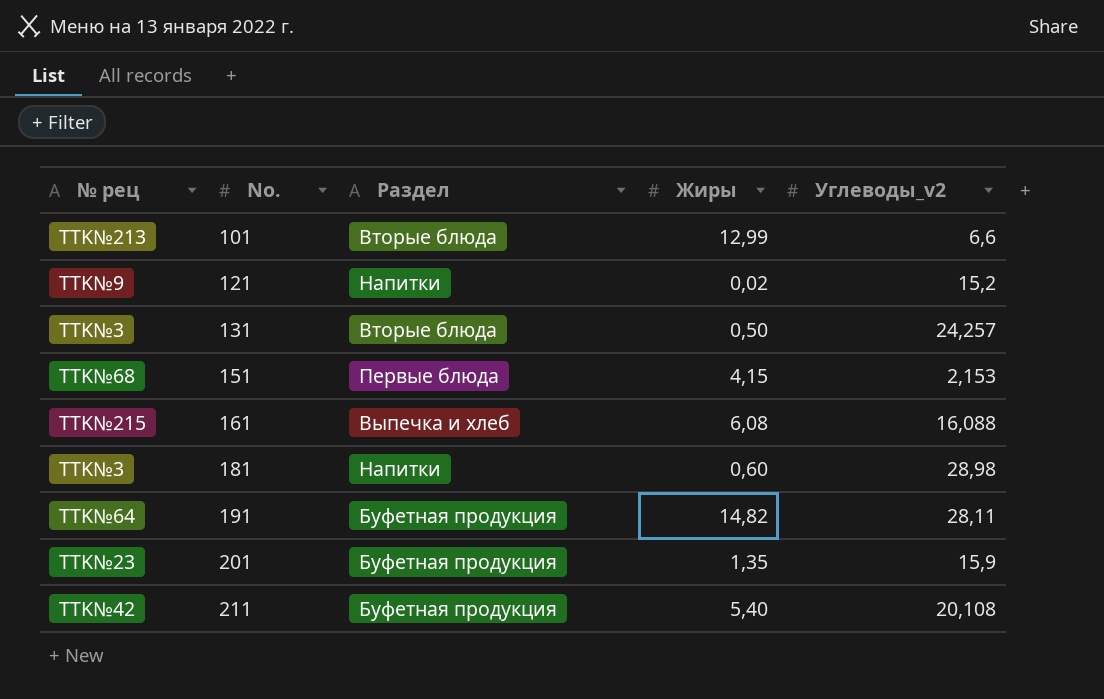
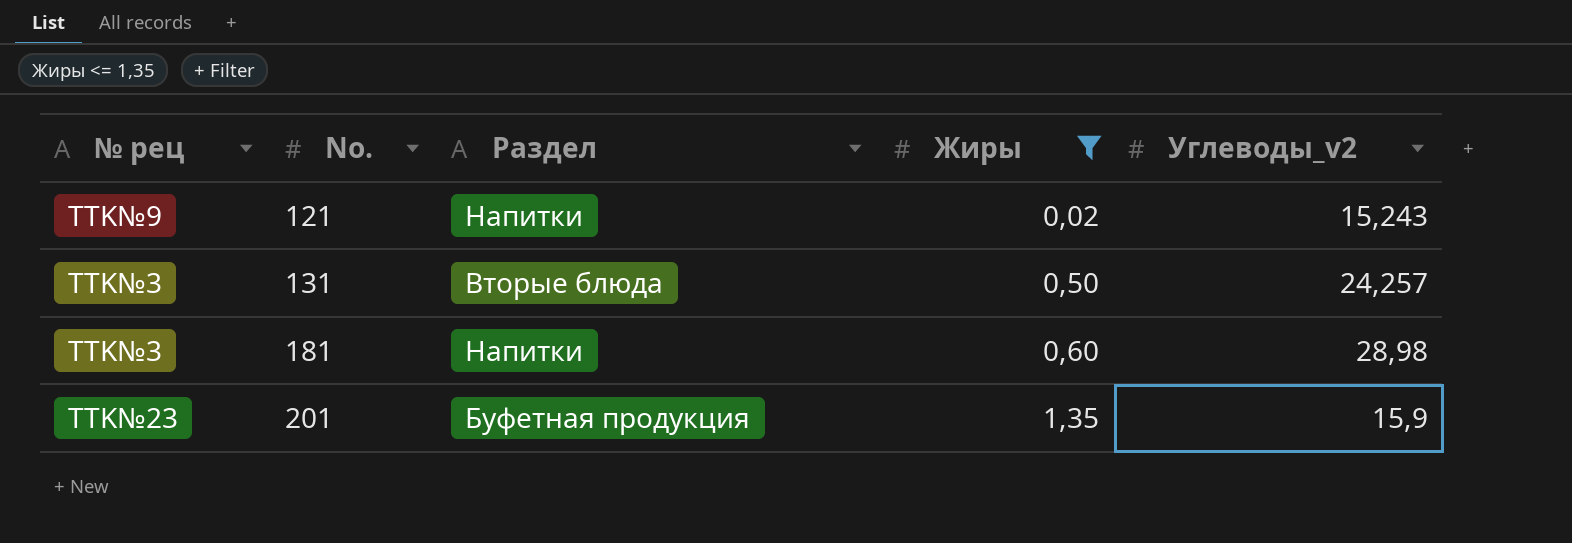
filter: none -> Жиры <= 1,35
121 | Углеводы_v2: 15,2 -> 15,243

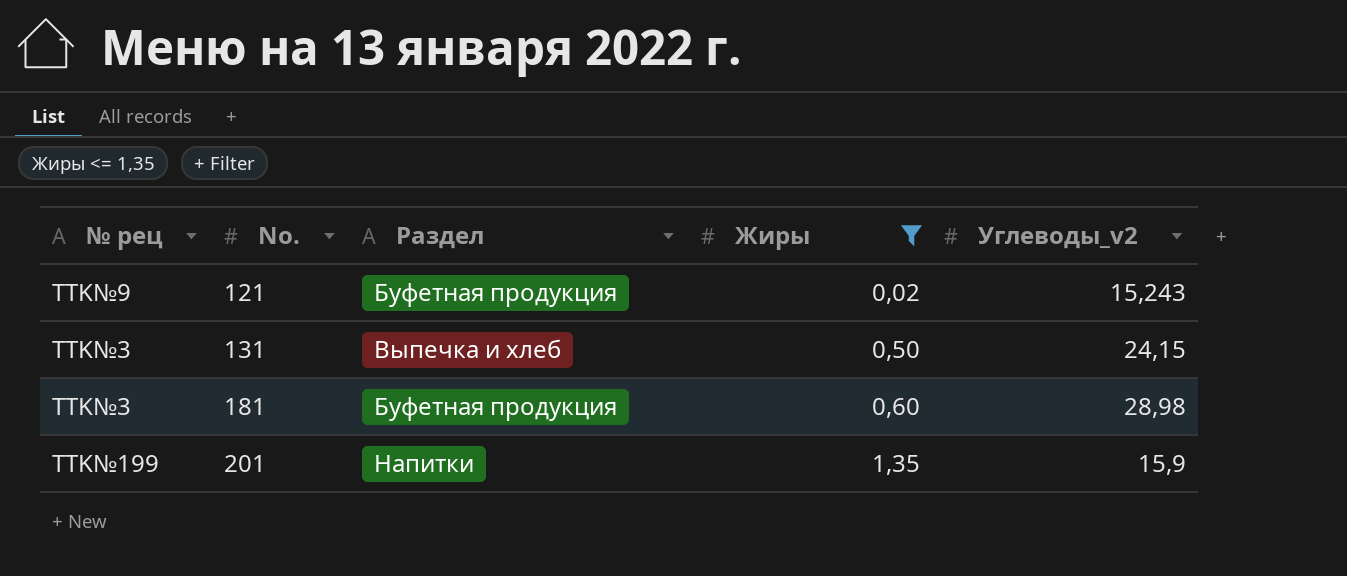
121 | Раздел: Напитки -> Буфетная продукция
131 | Раздел: Вторые блюда -> Выпечка и хлеб
131 | Углеводы_v2: 24,257 -> 24,15
181 | Раздел: Напитки -> Буфетная продукция
201 | № рец: TTK№23 -> TTK№199
201 | Раздел: Буфетная продукция -> Напитки

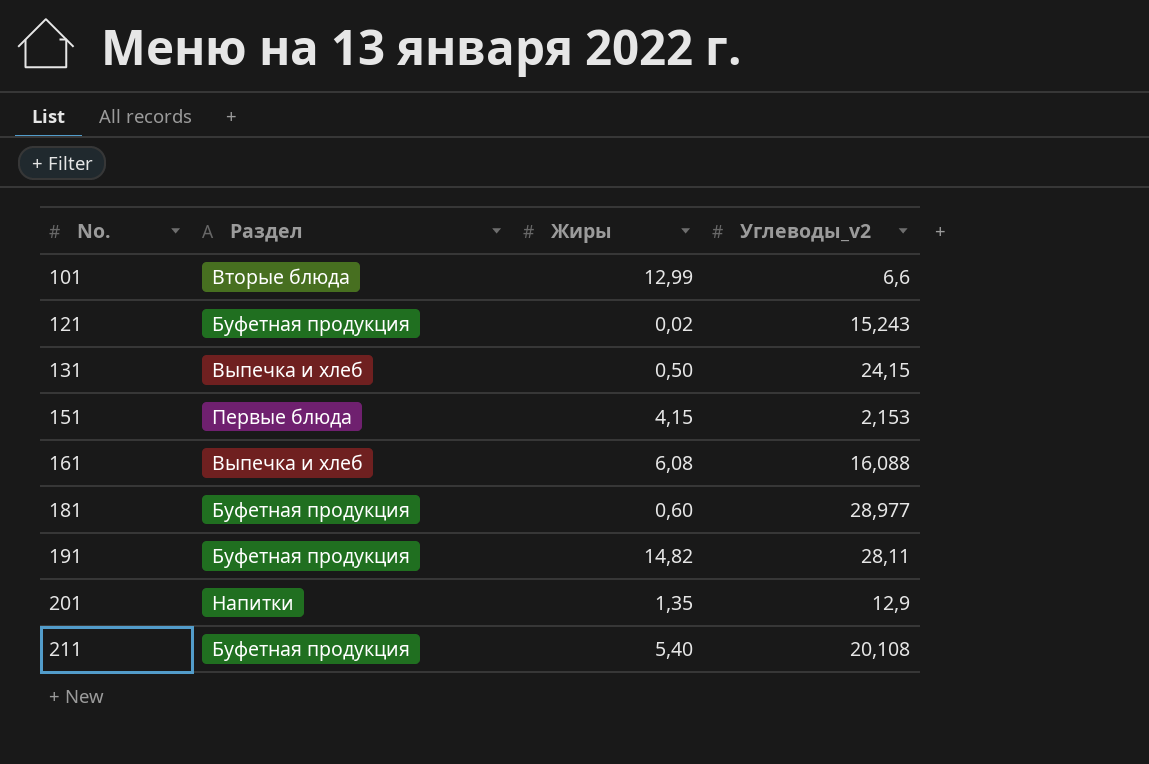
filter: Жиры <= 1,35 -> none
column № рец | position: 1 -> none
181 | Углеводы_v2: 28,98 -> 28,977
201 | Углеводы_v2: 15,9 -> 12,9

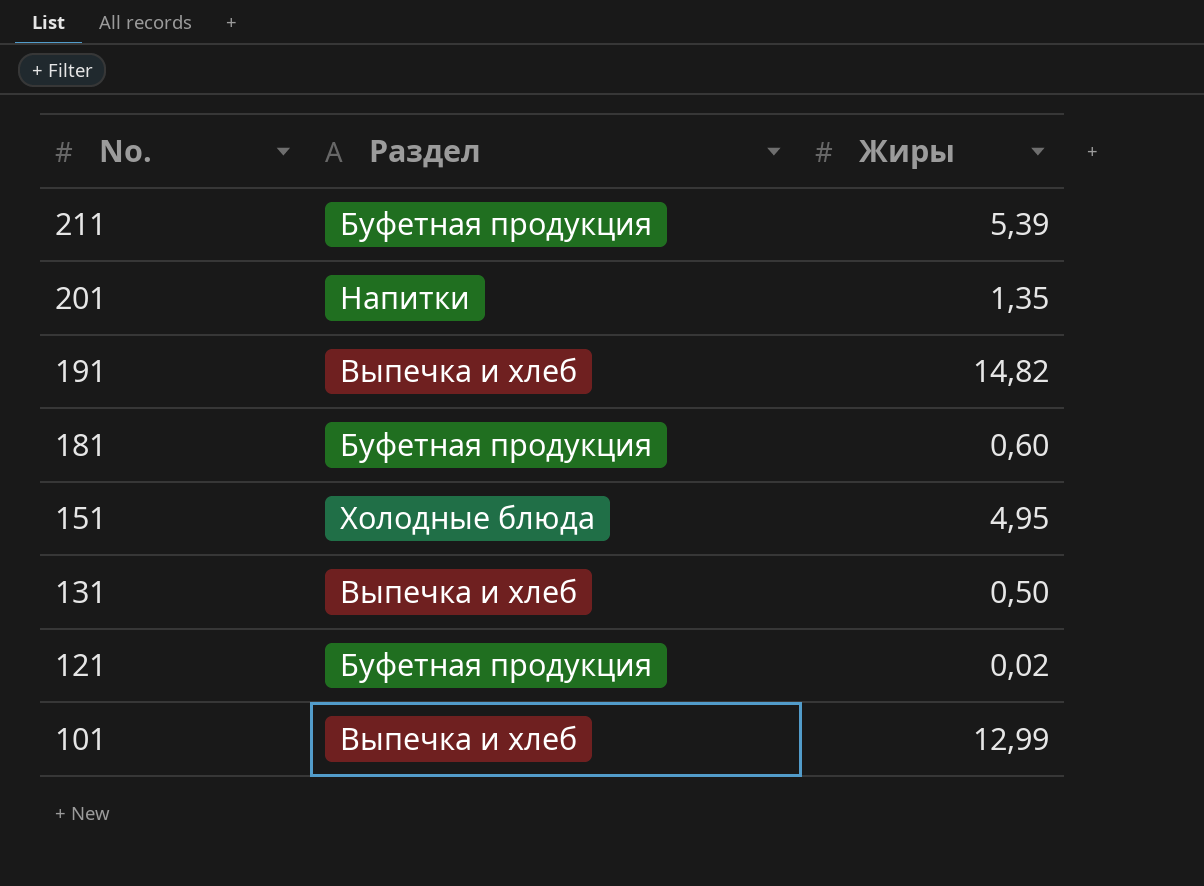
row order: No. ascending -> No. descending
column Углеводы_v2 | position: 4 -> none
row 161: Выпечка и хлеб | 6,08 | 16,088 -> none
211 | Жиры: 5,40 -> 5,39
191 | Раздел: Буфетная продукция -> Выпечка и хлеб
151 | Раздел: Первые блюда -> Холодные блюда
151 | Жиры: 4,15 -> 4,95
101 | Раздел: Вторые блюда -> Выпечка и хлеб

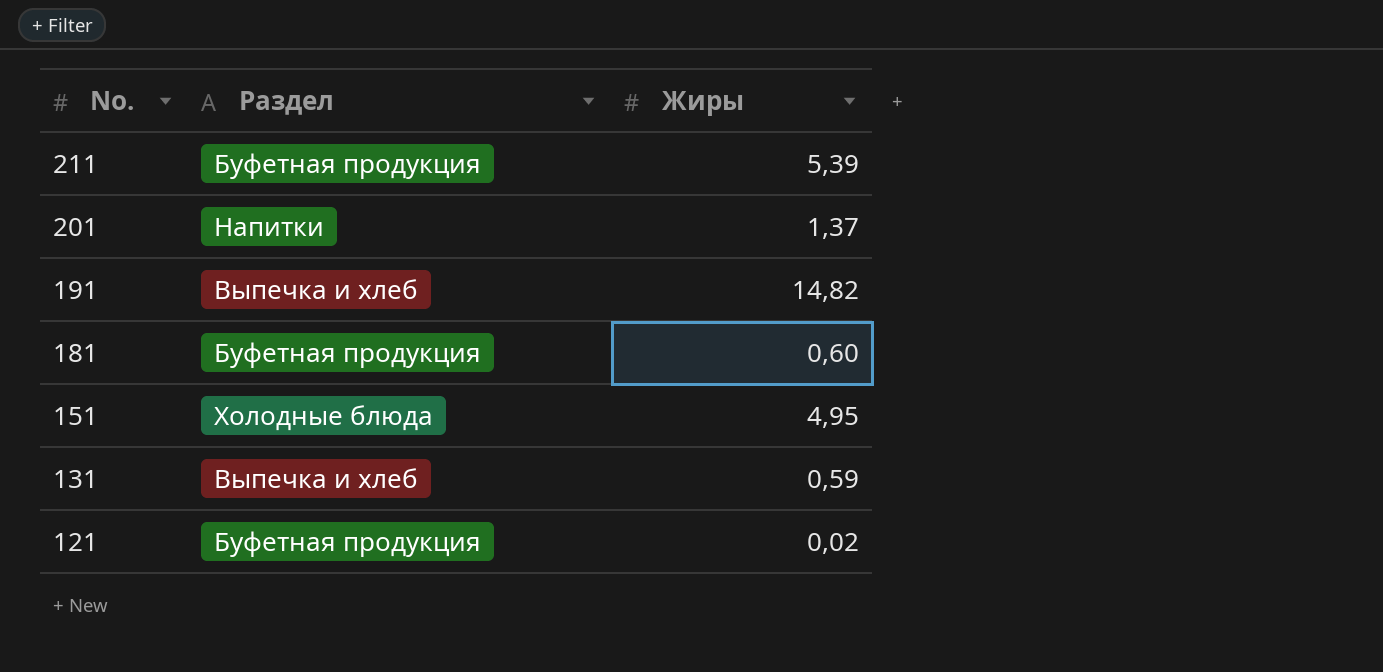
row 101: Выпечка и хлеб | 12,99 -> none
201 | Жиры: 1,35 -> 1,37
131 | Жиры: 0,50 -> 0,59

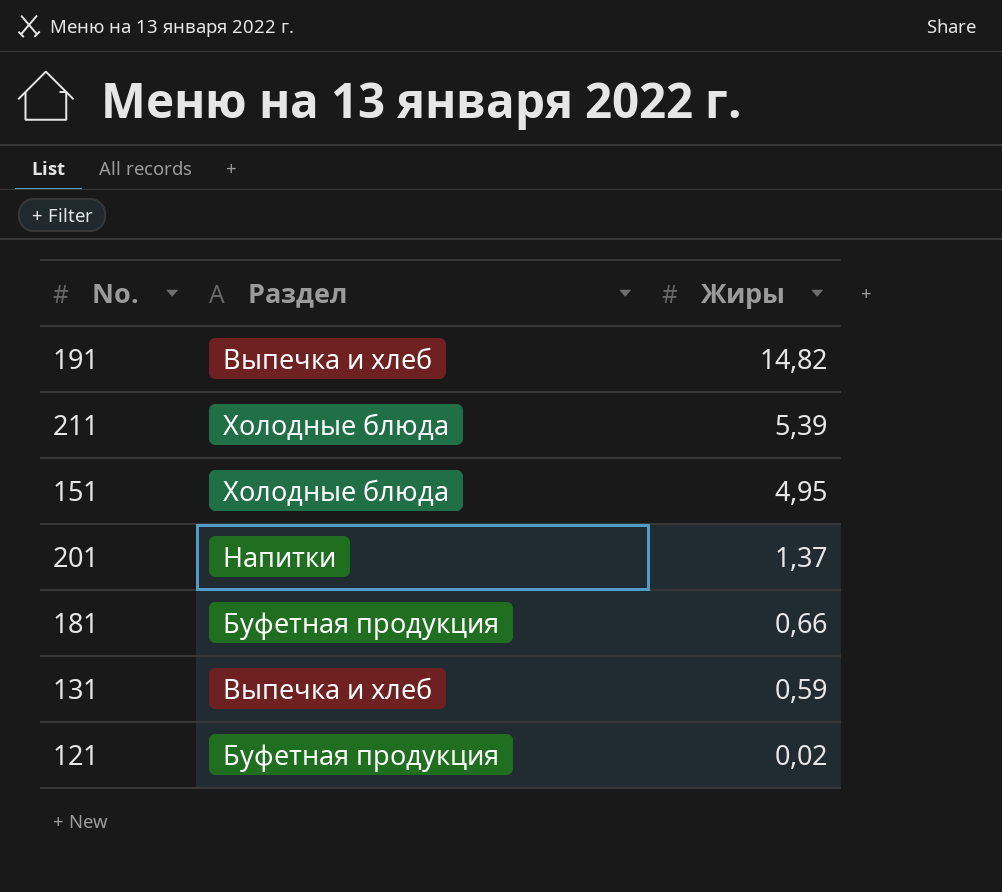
row order: No. descending -> Жиры descending
211 | Раздел: Буфетная продукция -> Холодные блюда
181 | Жиры: 0,60 -> 0,66

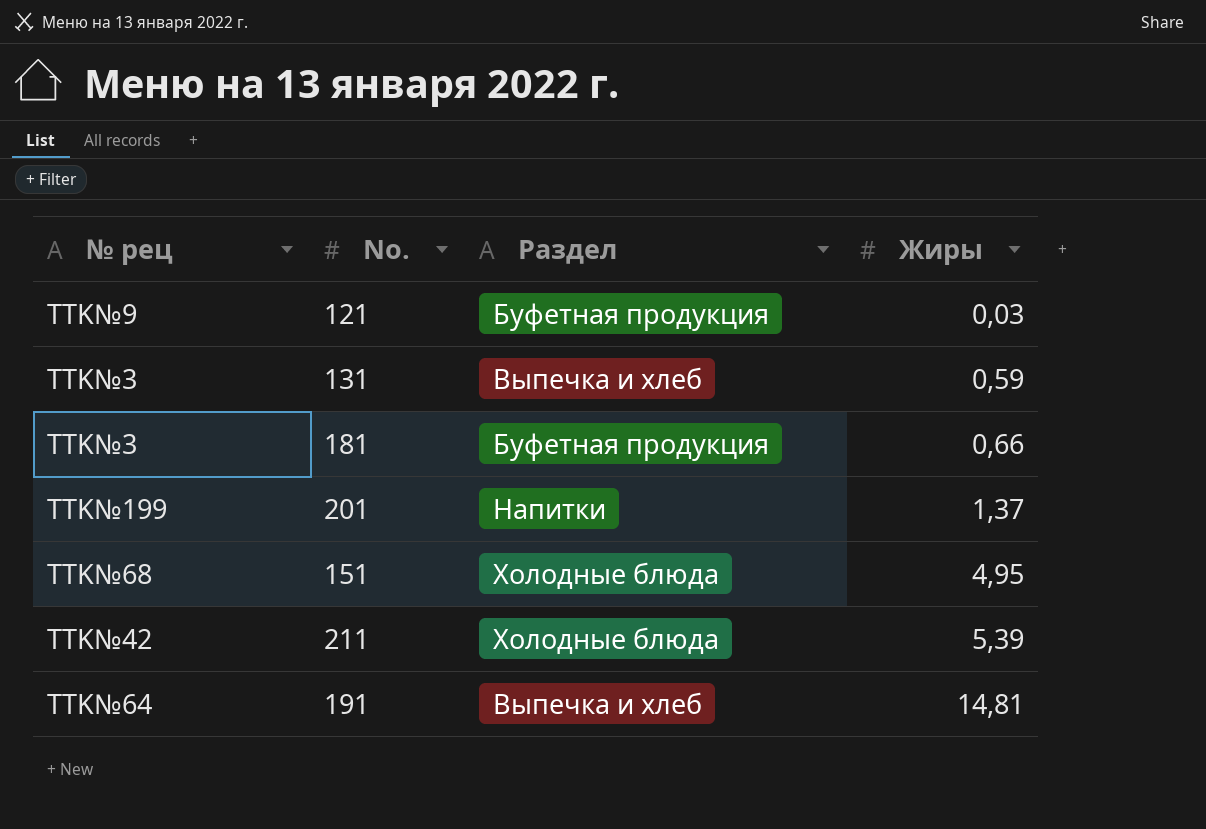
row order: Жиры descending -> Жиры ascending
column № рец | position: none -> 1
121 | Жиры: 0,02 -> 0,03
191 | Жиры: 14,82 -> 14,81

